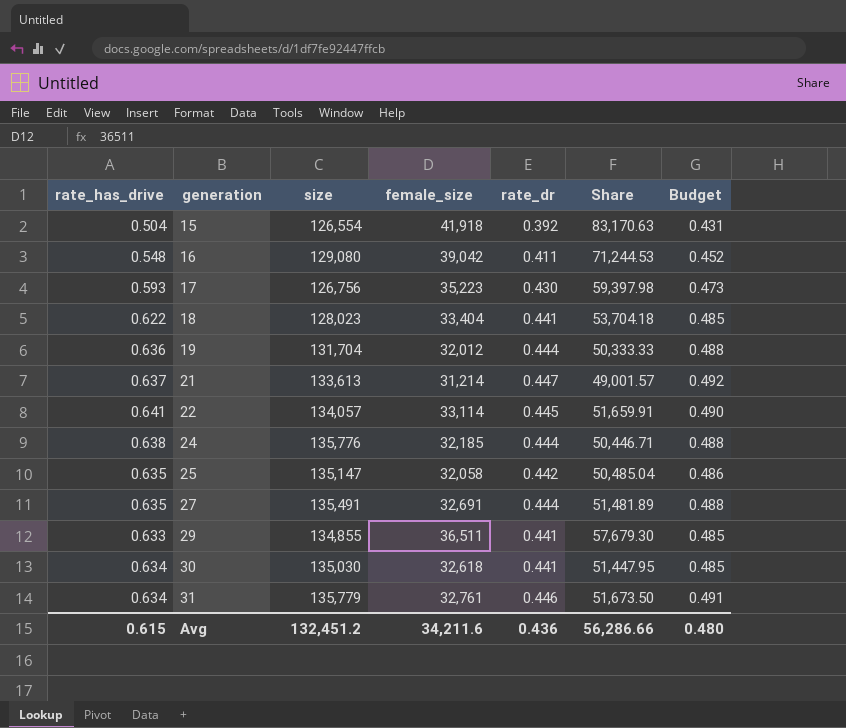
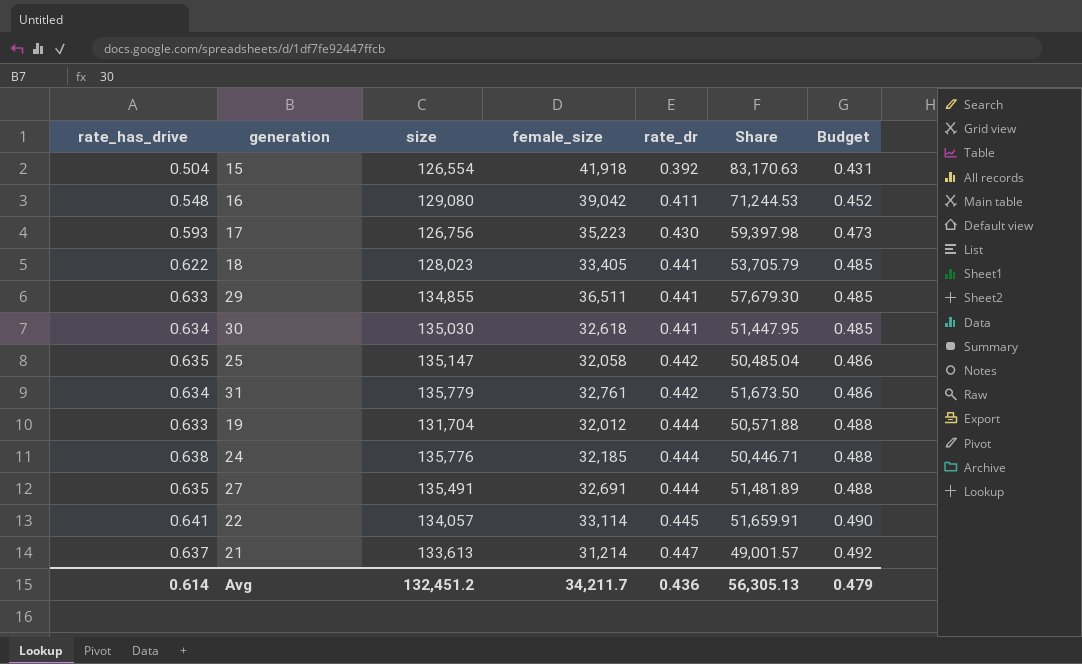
row order: generation ascending -> rate_dr ascending
18 | female_size: 33,404 -> 33,405
18 | Share: 53,704.18 -> 53,705.79
31 | rate_dr: 0.446 -> 0.442
31 | Budget: 0.491 -> 0.486
19 | rate_has_drive: 0.636 -> 0.633
19 | Share: 50,333.33 -> 50,571.88
Avg | rate_has_drive: 0.615 -> 0.614
Avg | female_size: 34,211.6 -> 34,211.7
Avg | Share: 56,286.66 -> 56,305.13
Avg | Budget: 0.480 -> 0.479

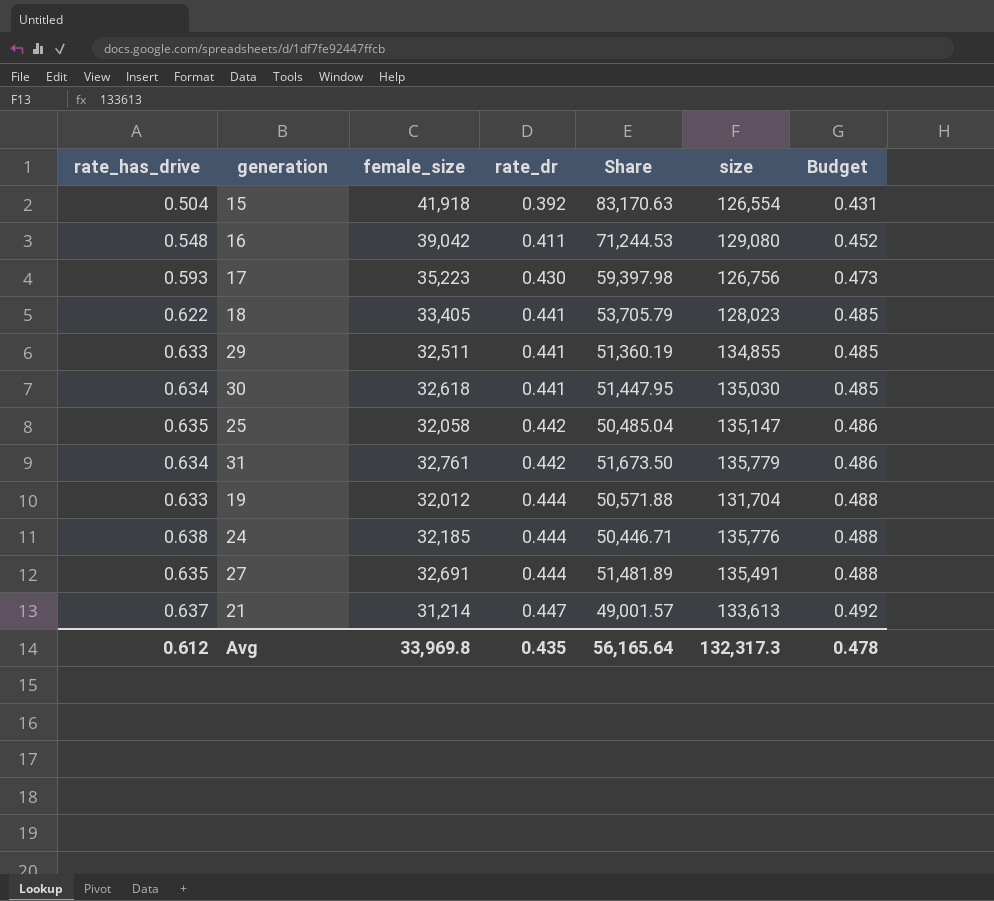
column size | position: 3 -> 6
row 22: 0.641 | 134,057 | 33,114 | 0.445 | 51,659.91 | 0.490 -> none
29 | female_size: 36,511 -> 32,511
29 | Share: 57,679.30 -> 51,360.19
Avg | rate_has_drive: 0.614 -> 0.612
Avg | female_size: 34,211.7 -> 33,969.8
Avg | rate_dr: 0.436 -> 0.435
Avg | Share: 56,305.13 -> 56,165.64
Avg | size: 132,451.2 -> 132,317.3
Avg | Budget: 0.479 -> 0.478

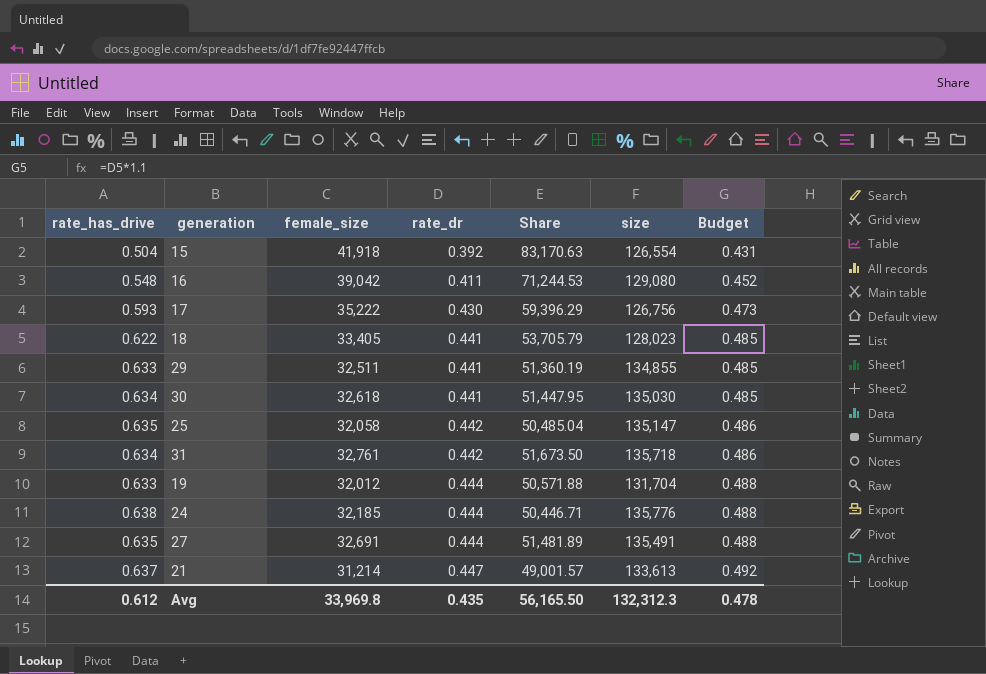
17 | female_size: 35,223 -> 35,222
17 | Share: 59,397.98 -> 59,396.29
31 | size: 135,779 -> 135,718
Avg | Share: 56,165.64 -> 56,165.50
Avg | size: 132,317.3 -> 132,312.3

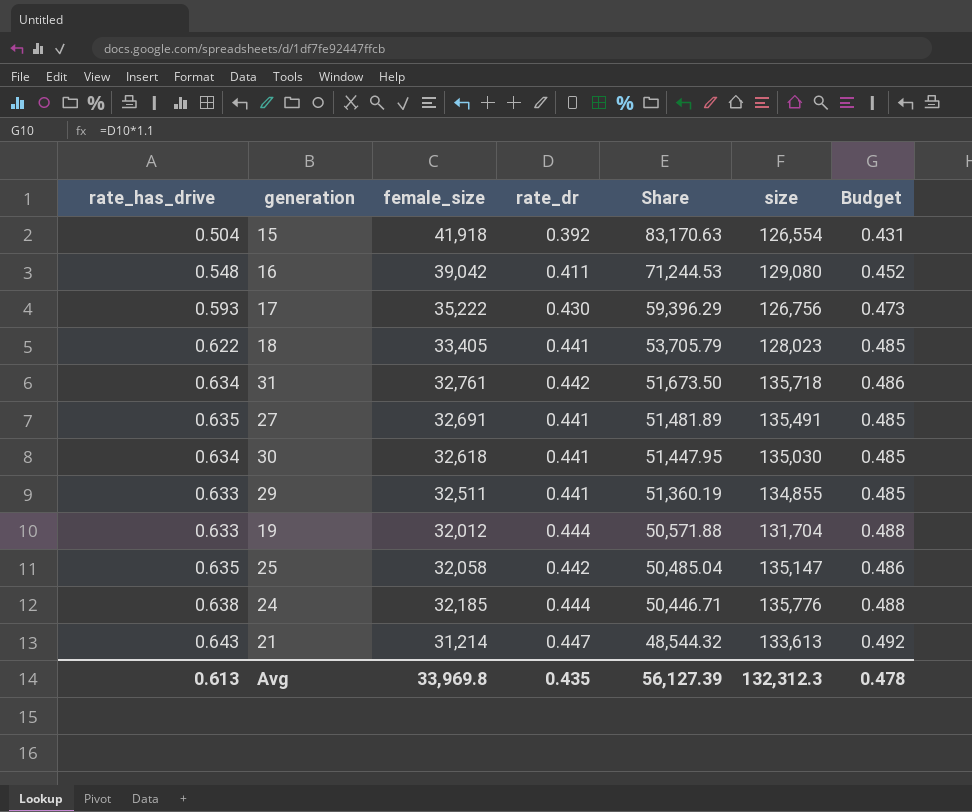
row order: rate_dr ascending -> Share descending
27 | rate_dr: 0.444 -> 0.441
27 | Budget: 0.488 -> 0.485
21 | rate_has_drive: 0.637 -> 0.643
21 | Share: 49,001.57 -> 48,544.32
Avg | rate_has_drive: 0.612 -> 0.613
Avg | Share: 56,165.50 -> 56,127.39

